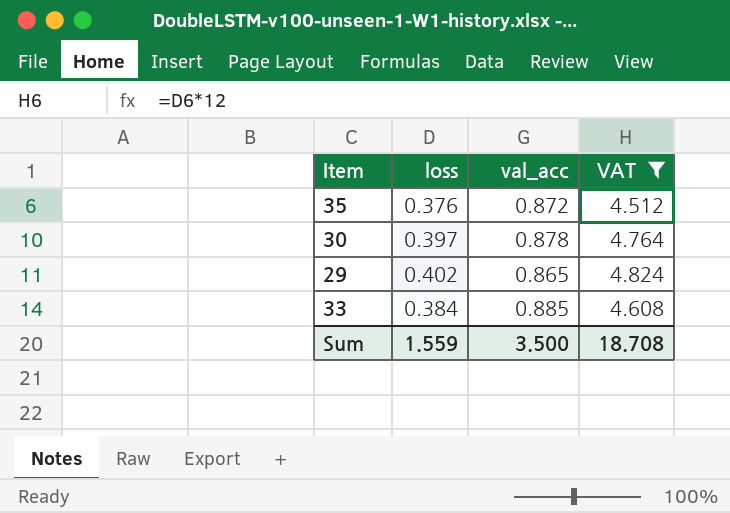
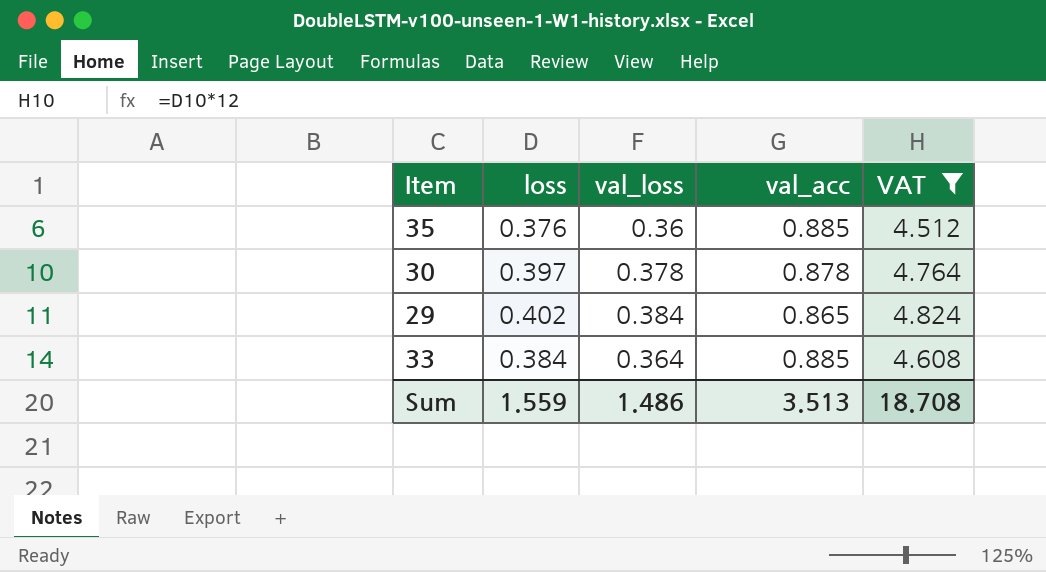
column val_loss | position: none -> 3
35 | val_acc: 0.872 -> 0.885
Sum | val_acc: 3.500 -> 3.513

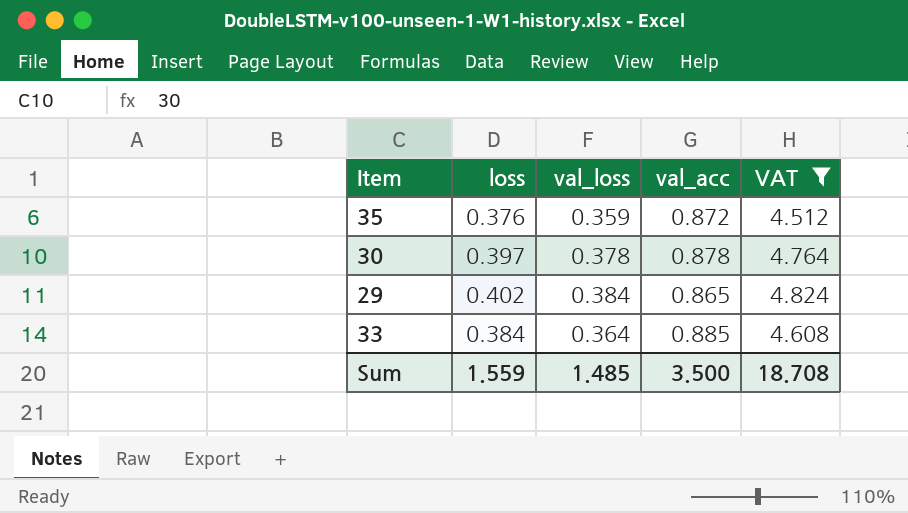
35 | val_loss: 0.36 -> 0.359
35 | val_acc: 0.885 -> 0.872
Sum | val_loss: 1.486 -> 1.485
Sum | val_acc: 3.513 -> 3.500

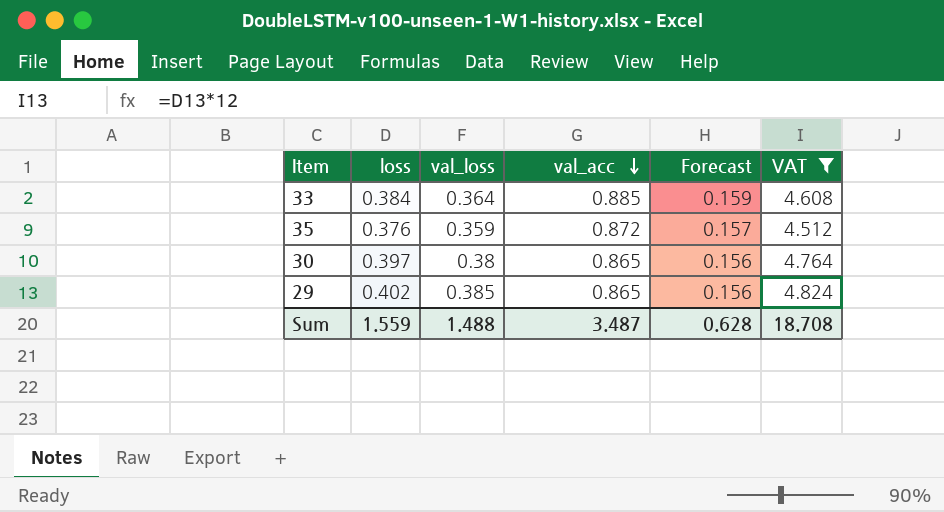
row order: none -> val_acc descending
column Forecast | formula: none -> [val_acc] * 0.18
30 | val_loss: 0.378 -> 0.38
30 | val_acc: 0.878 -> 0.865
29 | val_loss: 0.384 -> 0.385
Sum | val_loss: 1.485 -> 1.488
Sum | val_acc: 3.500 -> 3.487

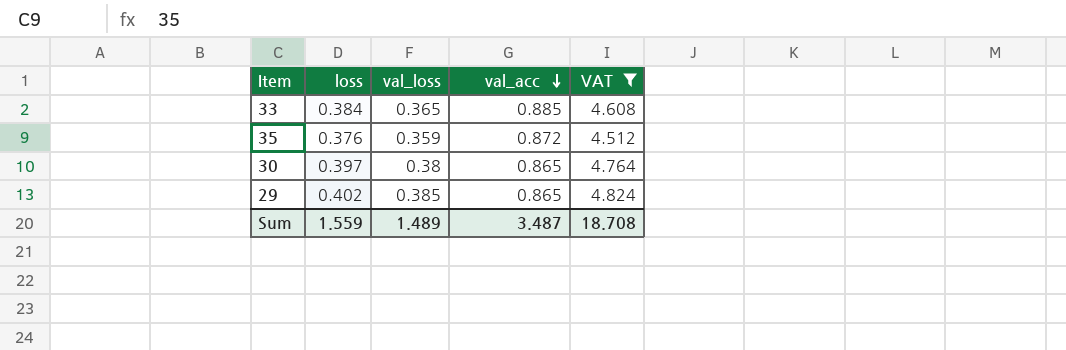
column Forecast | formula: [val_acc] * 0.18 -> none
33 | val_loss: 0.364 -> 0.365
Sum | val_loss: 1.488 -> 1.489

